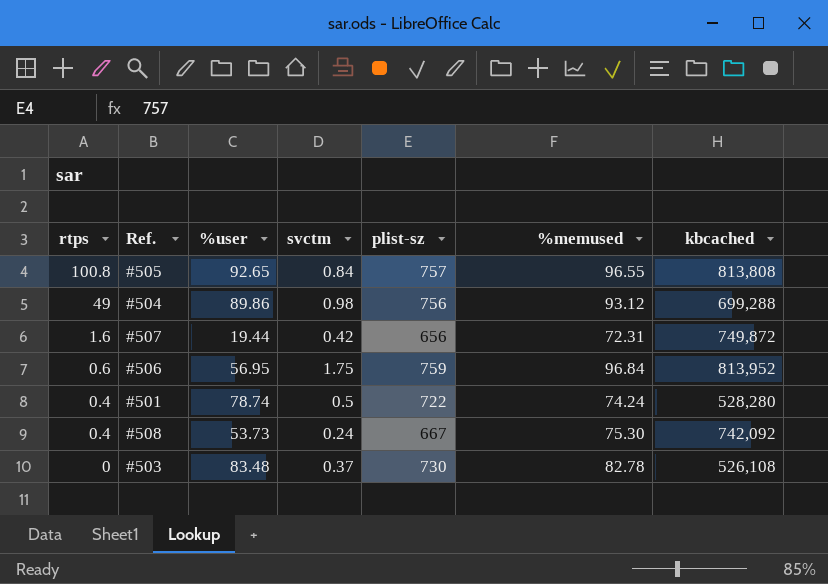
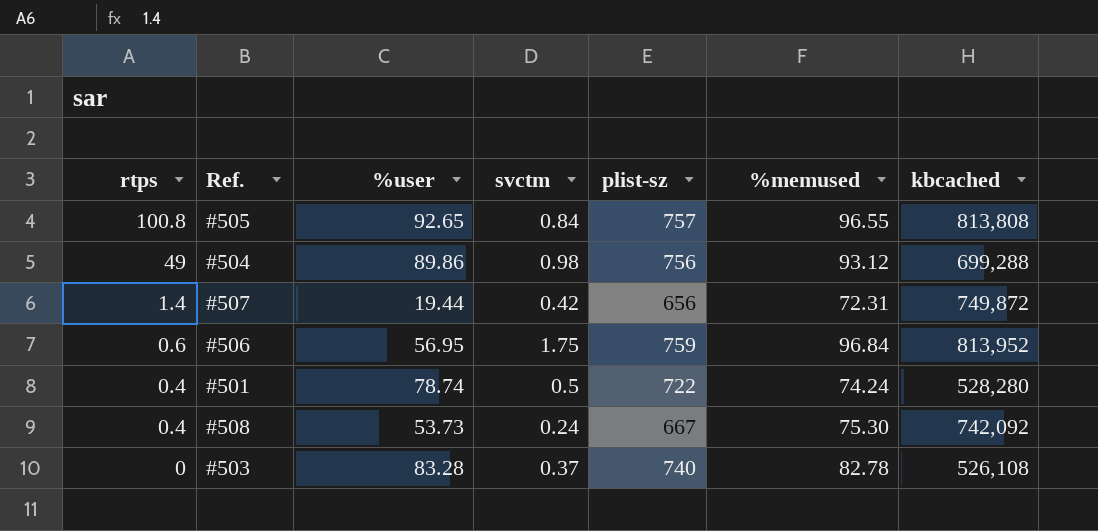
#507 | rtps: 1.6 -> 1.4
#503 | %user: 83.48 -> 83.28
#503 | plist-sz: 730 -> 740

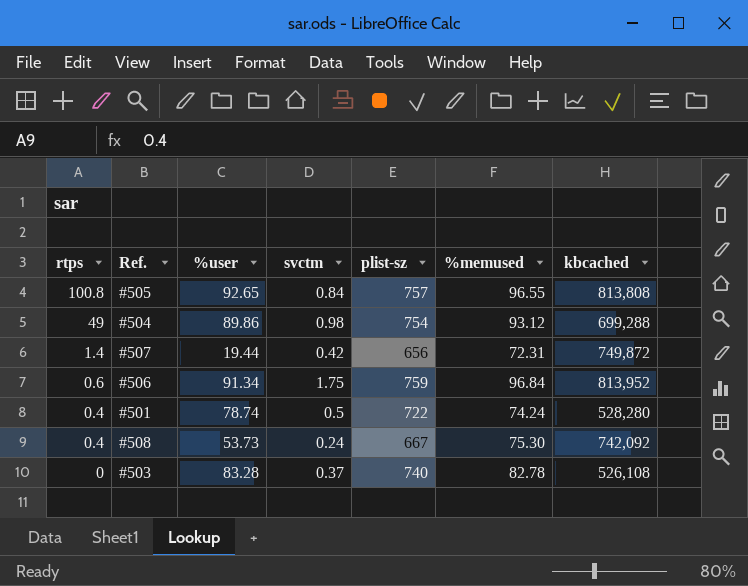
#504 | plist-sz: 756 -> 754
#506 | %user: 56.95 -> 91.34

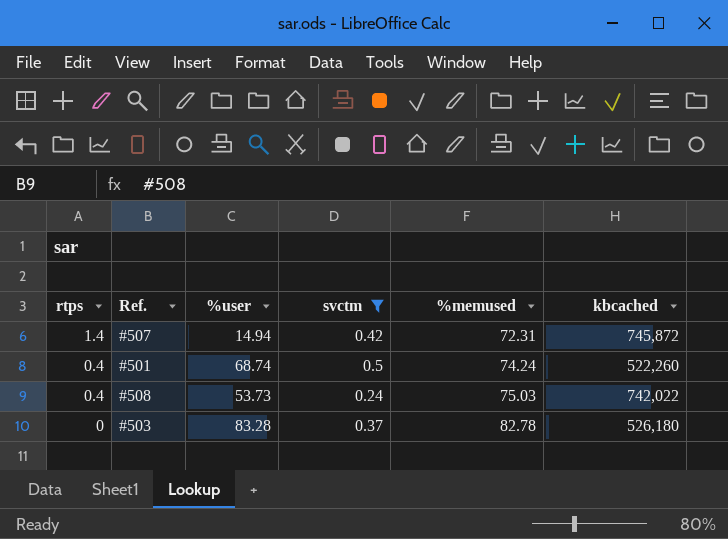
filter: none -> svctm <= 0.5
column plist-sz | position: 5 -> none
#507 | %user: 19.44 -> 14.94
#507 | kbcached: 749,872 -> 745,872
#501 | %user: 78.74 -> 68.74
#501 | kbcached: 528,280 -> 522,260
#508 | %memused: 75.30 -> 75.03
#508 | kbcached: 742,092 -> 742,022
#503 | kbcached: 526,108 -> 526,180

